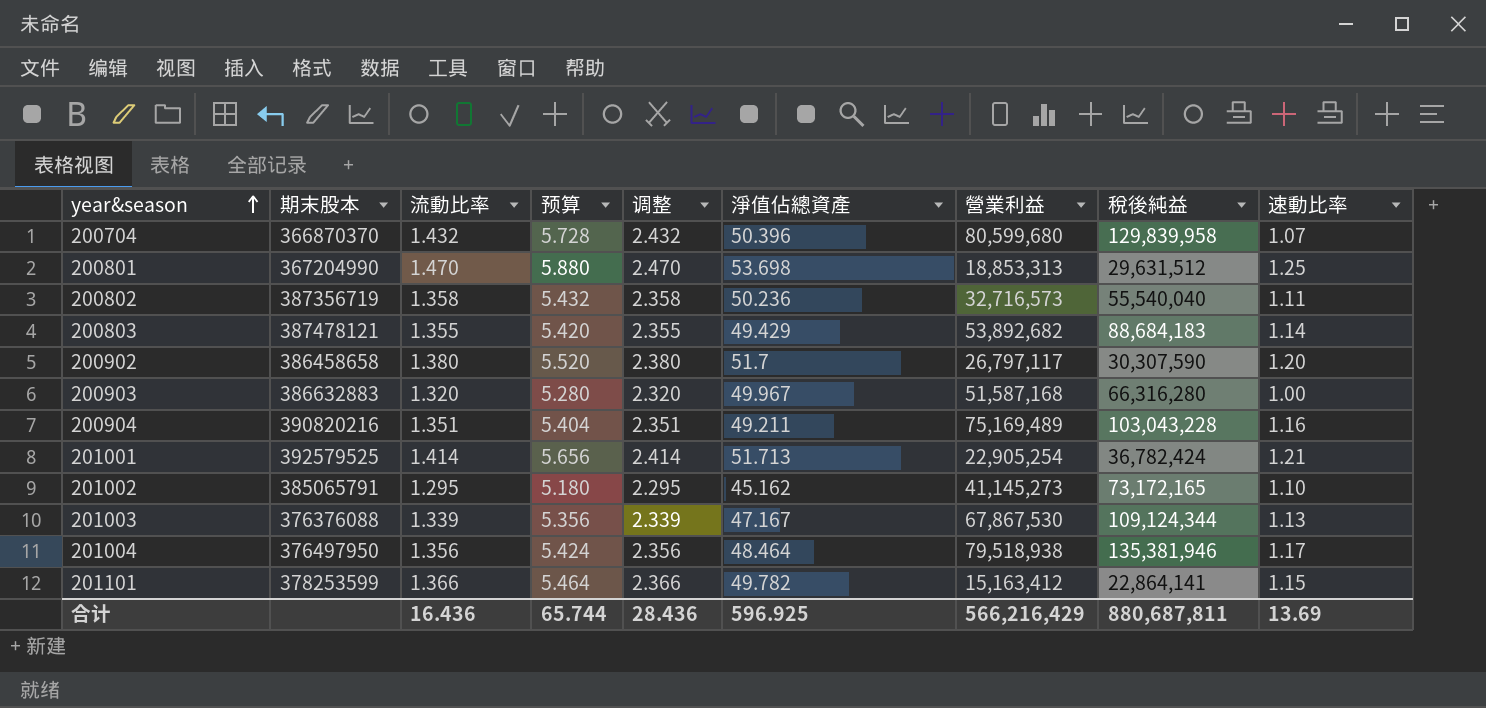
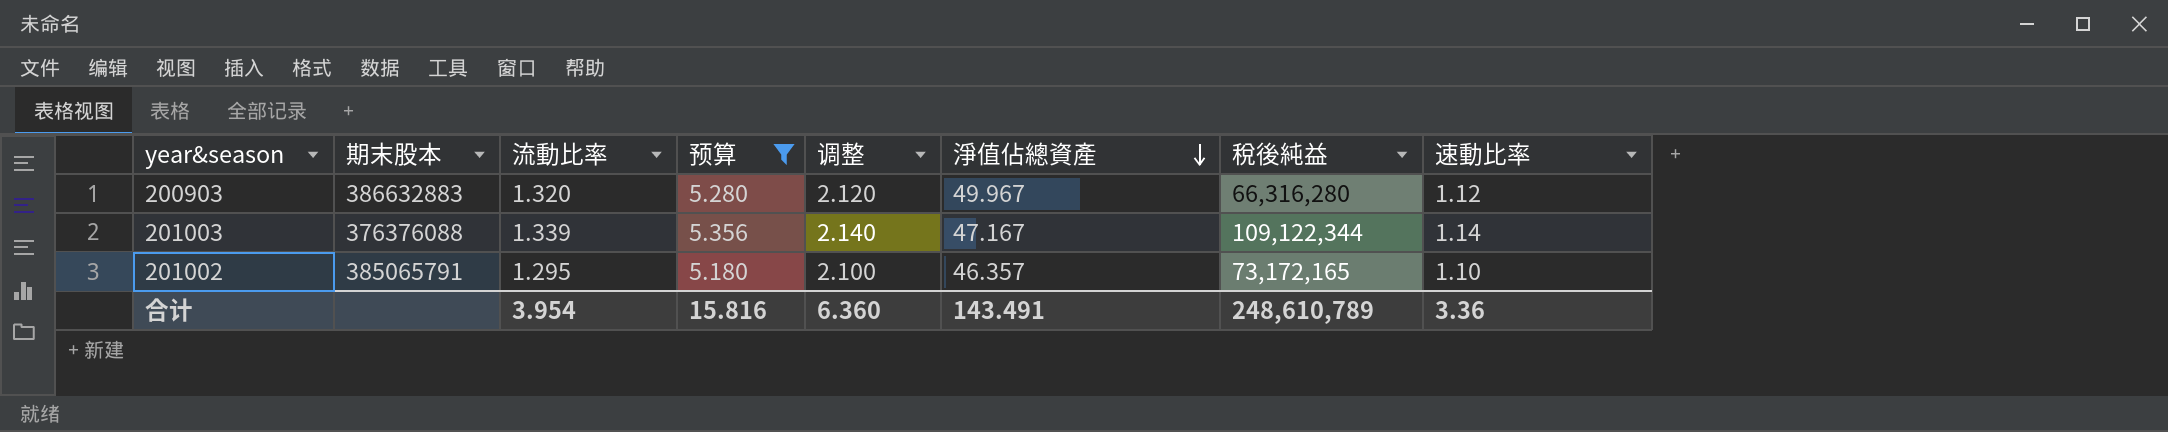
filter: none -> 预算 <= 5.356
row order: year&season ascending -> 淨值佔總資產 descending
column 營業利益 | position: 7 -> none
column 调整 | formula: [流動比率] + 1 -> [速動比率] + 1
200903 | 速動比率: 1.00 -> 1.12
201003 | 稅後純益: 109,124,344 -> 109,122,344
201003 | 速動比率: 1.13 -> 1.14
201002 | 淨值佔總資產: 45.162 -> 46.357
合计 | 流動比率: 16.436 -> 3.954
合计 | 预算: 65.744 -> 15.816
合计 | 调整: 28.436 -> 6.360
合计 | 淨值佔總資產: 596.925 -> 143.491
合计 | 稅後純益: 880,687,811 -> 248,610,789
合计 | 速動比率: 13.69 -> 3.36

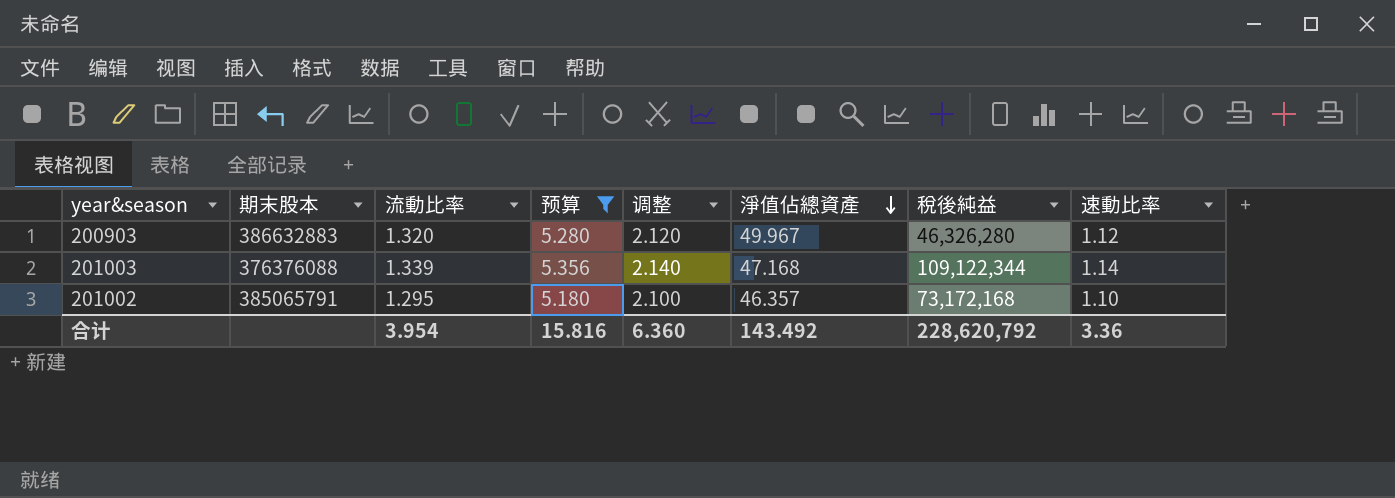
200903 | 稅後純益: 66,316,280 -> 46,326,280
201003 | 淨值佔總資產: 47.167 -> 47.168
201002 | 稅後純益: 73,172,165 -> 73,172,168
合计 | 淨值佔總資產: 143.491 -> 143.492
合计 | 稅後純益: 248,610,789 -> 228,620,792

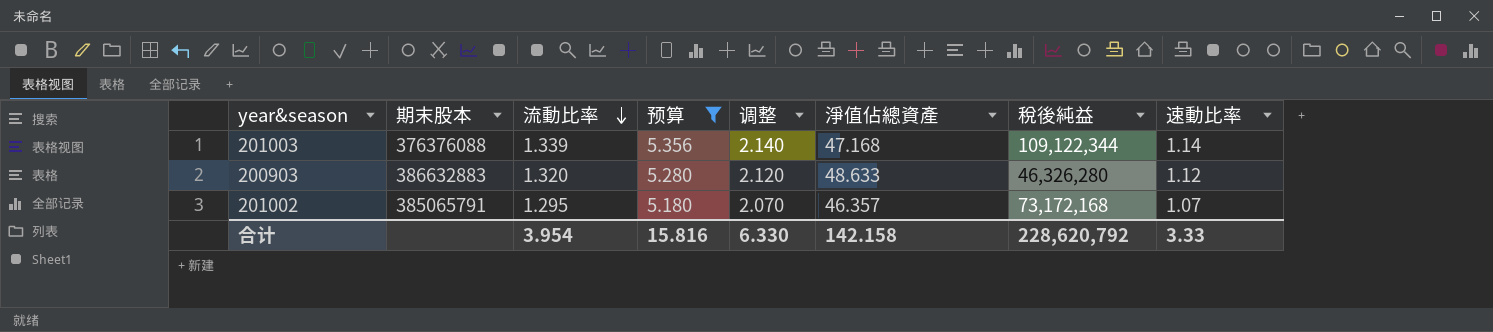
row order: 淨值佔總資產 descending -> 流動比率 descending
200903 | 淨值佔總資產: 49.967 -> 48.633
201002 | 调整: 2.100 -> 2.070
201002 | 速動比率: 1.10 -> 1.07
合计 | 调整: 6.360 -> 6.330
合计 | 淨值佔總資產: 143.492 -> 142.158
合计 | 速動比率: 3.36 -> 3.33

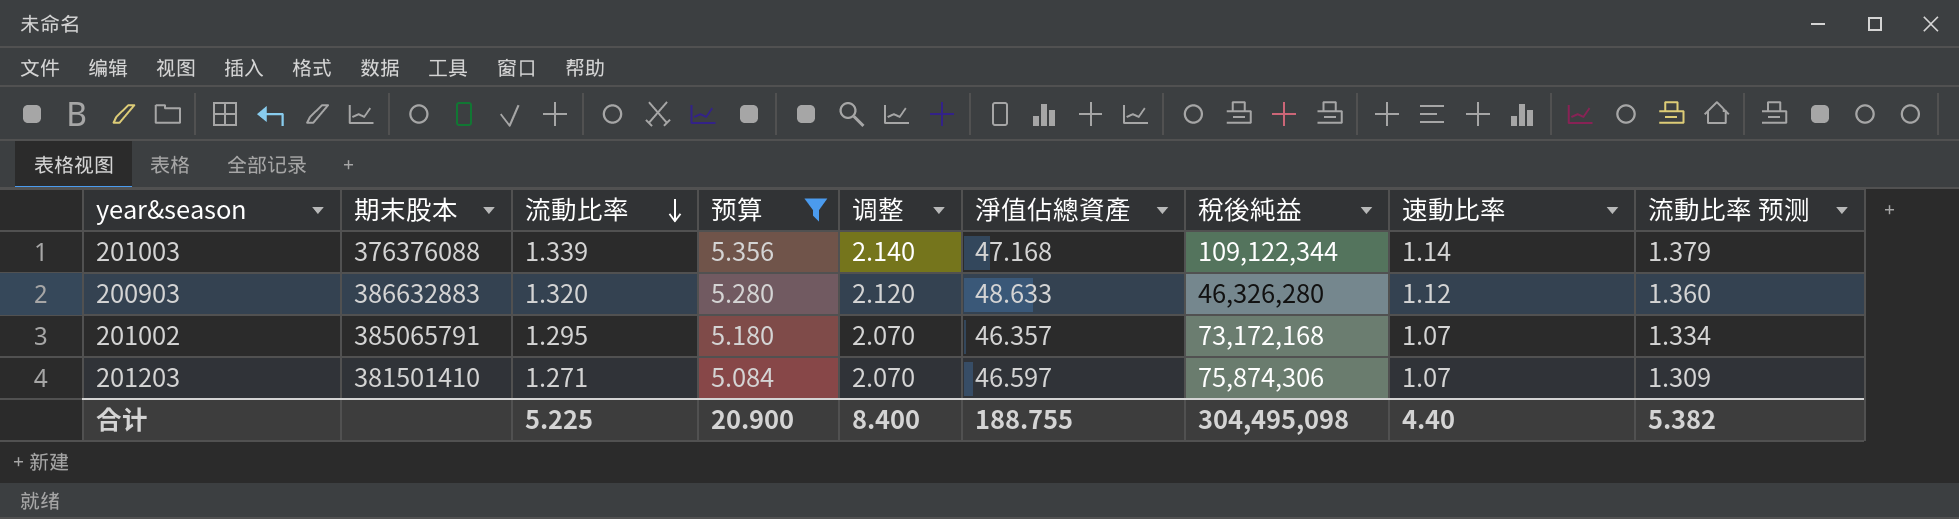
column 流動比率 预测 | formula: none -> [流動比率] * 1.03
row 201203: none -> 381501410 | 1.271 | 5.084 | 2.070 | 46.597 | 75,874,306 | 1.07 | 1.309
合计 | 流動比率: 3.954 -> 5.225
合计 | 预算: 15.816 -> 20.900
合计 | 调整: 6.330 -> 8.400
合计 | 淨值佔總資產: 142.158 -> 188.755
合计 | 稅後純益: 228,620,792 -> 304,495,098
合计 | 速動比率: 3.33 -> 4.40

